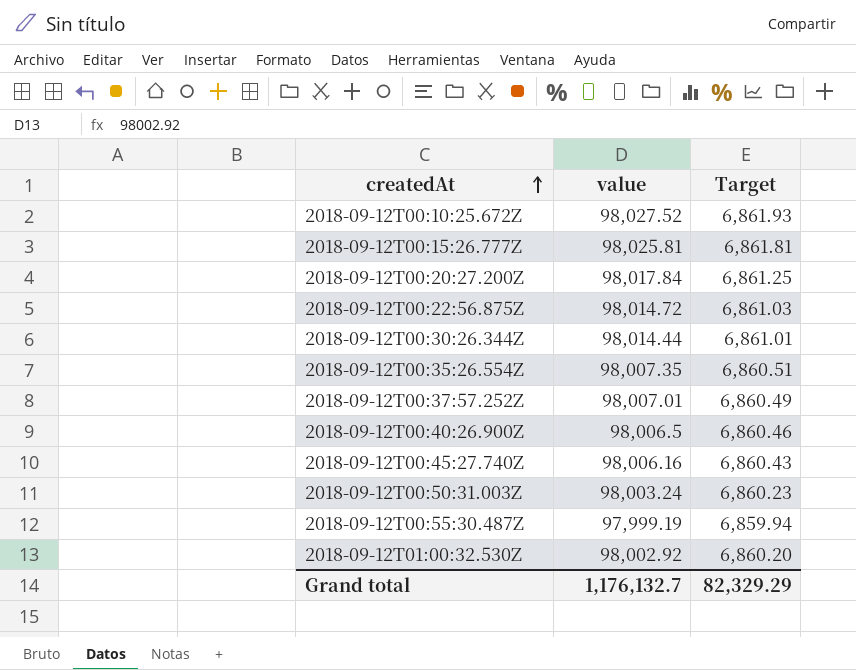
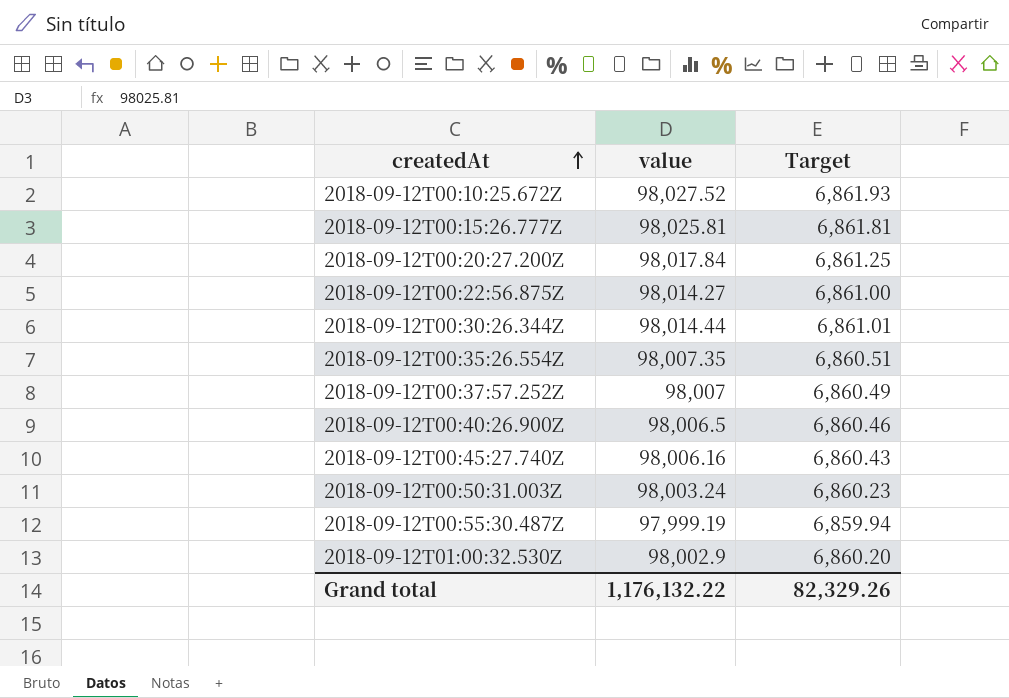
2018-09-12T00:22:56.875Z | value: 98,014.72 -> 98,014.27
2018-09-12T00:22:56.875Z | Target: 6,861.03 -> 6,861.00
2018-09-12T00:37:57.252Z | value: 98,007.01 -> 98,007
2018-09-12T01:00:32.530Z | value: 98,002.92 -> 98,002.9
Grand total | value: 1,176,132.7 -> 1,176,132.22
Grand total | Target: 82,329.29 -> 82,329.26

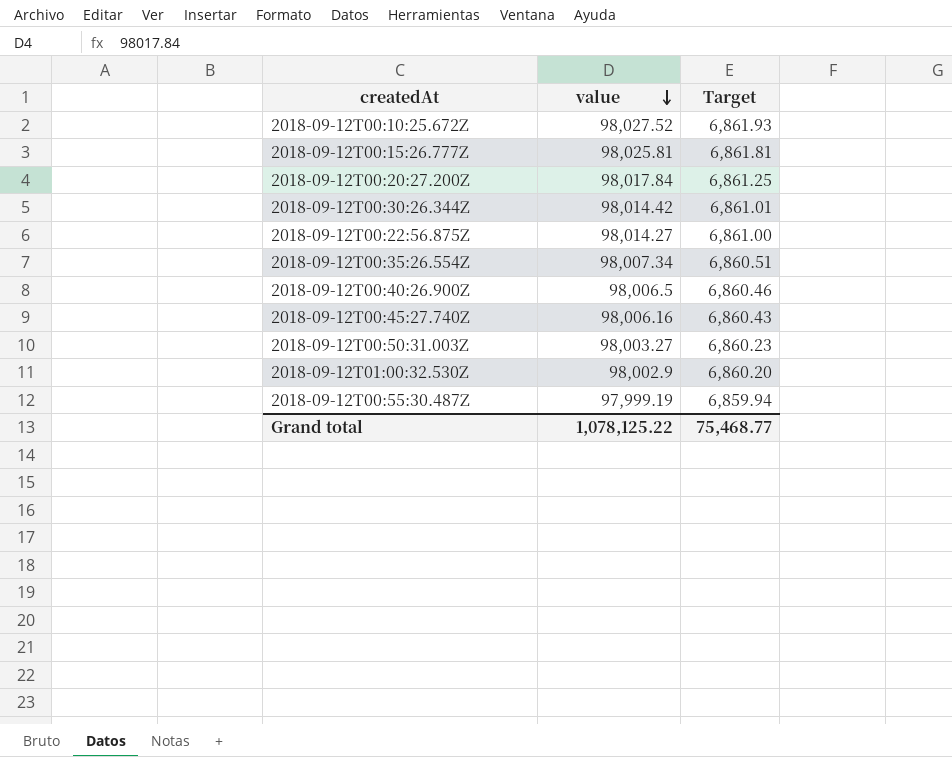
row order: createdAt ascending -> value descending
row 2018-09-12T00:37:57.252Z: 98,007 | 6,860.49 -> none
2018-09-12T00:30:26.344Z | value: 98,014.44 -> 98,014.42
2018-09-12T00:35:26.554Z | value: 98,007.35 -> 98,007.34
2018-09-12T00:50:31.003Z | value: 98,003.24 -> 98,003.27
Grand total | value: 1,176,132.22 -> 1,078,125.22
Grand total | Target: 82,329.26 -> 75,468.77

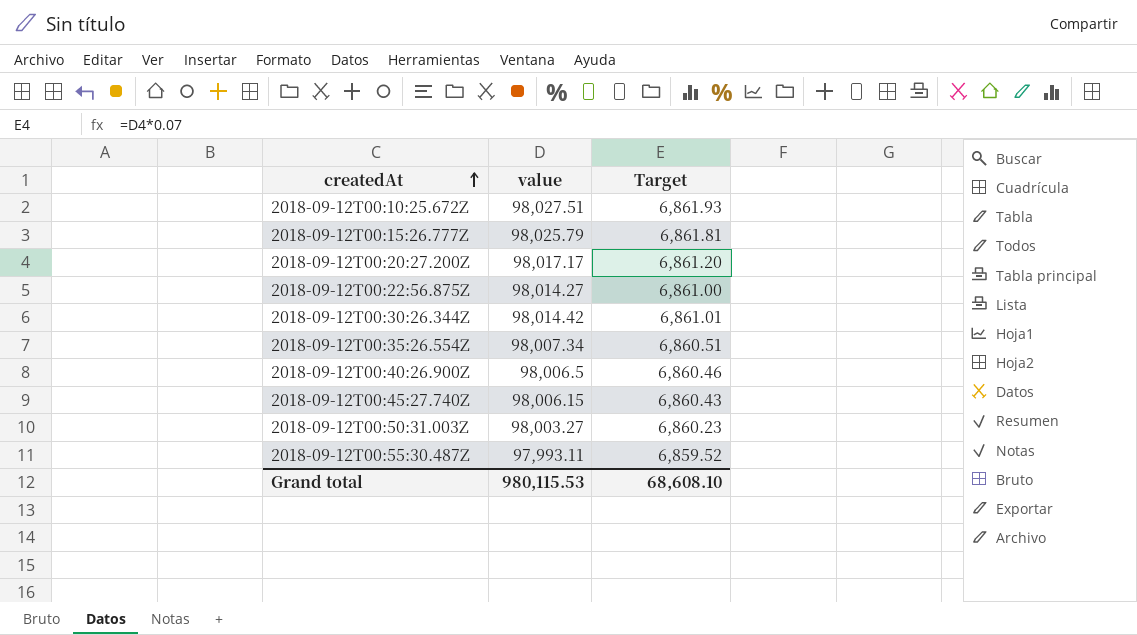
row order: value descending -> createdAt ascending
row 2018-09-12T01:00:32.530Z: 98,002.9 | 6,860.20 -> none
2018-09-12T00:10:25.672Z | value: 98,027.52 -> 98,027.51
2018-09-12T00:15:26.777Z | value: 98,025.81 -> 98,025.79
2018-09-12T00:20:27.200Z | value: 98,017.84 -> 98,017.17
2018-09-12T00:20:27.200Z | Target: 6,861.25 -> 6,861.20
2018-09-12T00:45:27.740Z | value: 98,006.16 -> 98,006.15
2018-09-12T00:55:30.487Z | value: 97,999.19 -> 97,993.11
2018-09-12T00:55:30.487Z | Target: 6,859.94 -> 6,859.52
Grand total | value: 1,078,125.22 -> 980,115.53
Grand total | Target: 75,468.77 -> 68,608.10

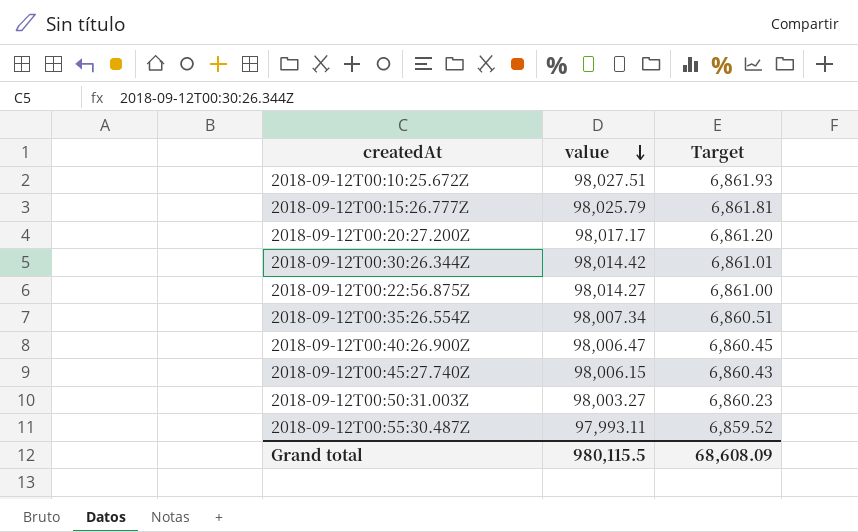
row order: createdAt ascending -> value descending
2018-09-12T00:40:26.900Z | value: 98,006.5 -> 98,006.47
2018-09-12T00:40:26.900Z | Target: 6,860.46 -> 6,860.45
Grand total | value: 980,115.53 -> 980,115.5
Grand total | Target: 68,608.10 -> 68,608.09

